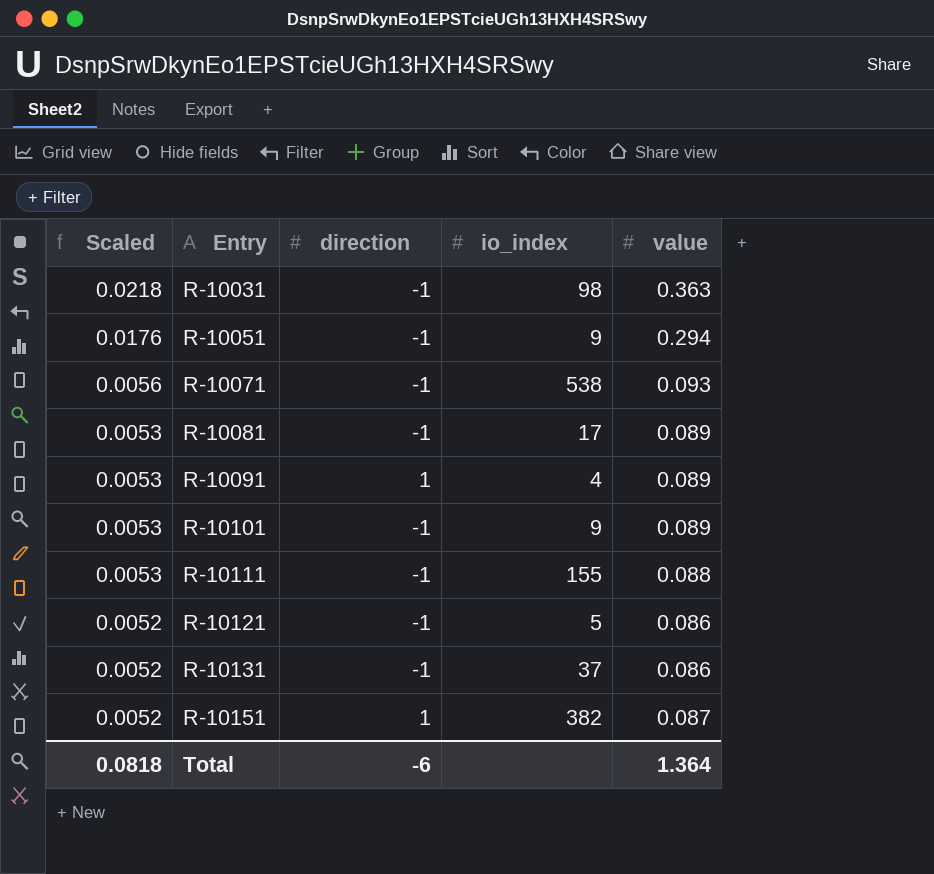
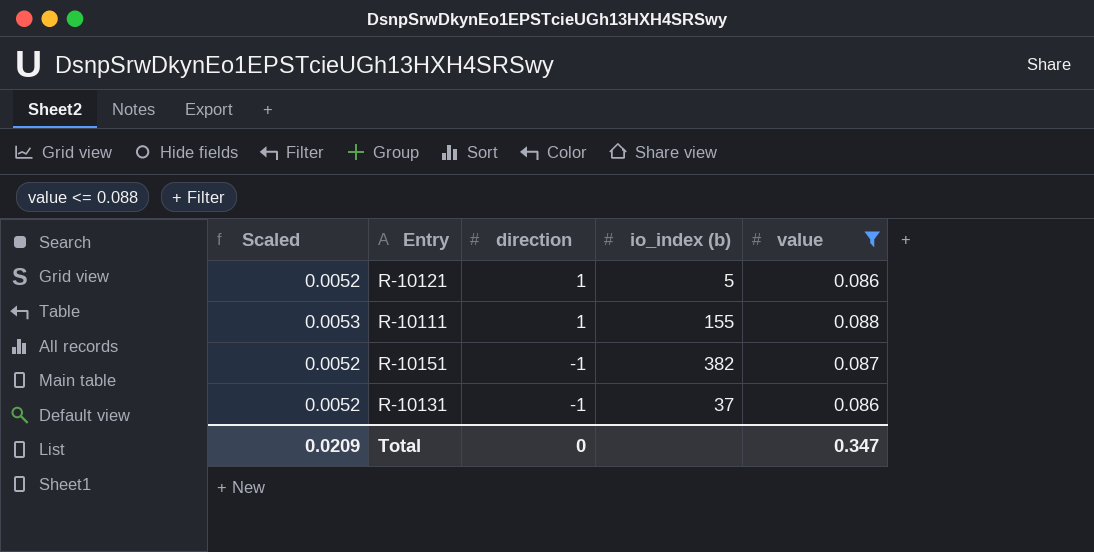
filter: none -> value <= 0.088
row order: Scaled descending -> direction descending
column name: io_index -> io_index (b)
R-10121 | direction: -1 -> 1
R-10111 | direction: -1 -> 1
R-10151 | direction: 1 -> -1
Total | Scaled: 0.0818 -> 0.0209
Total | direction: -6 -> 0
Total | value: 1.364 -> 0.347

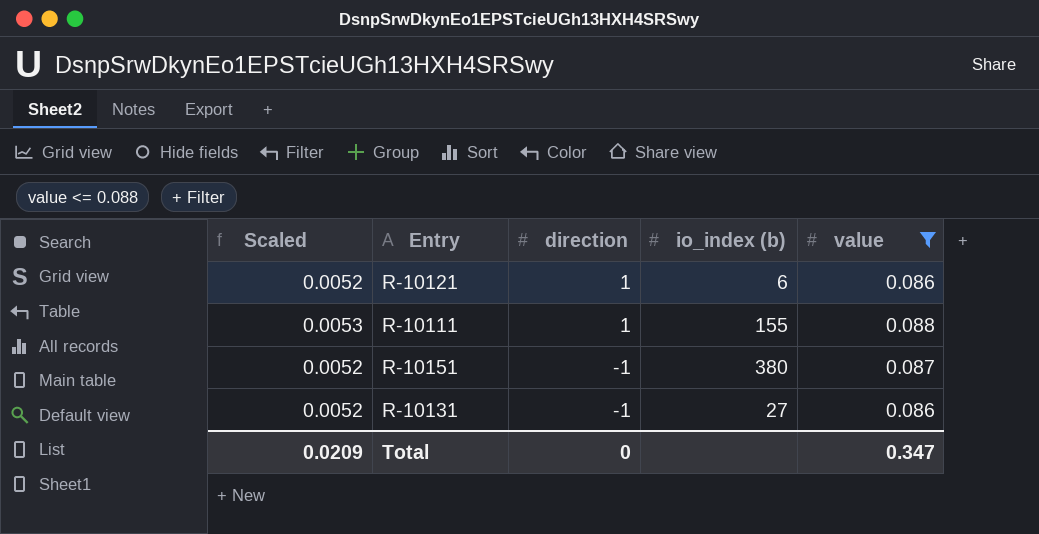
R-10121 | io_index (b): 5 -> 6
R-10151 | io_index (b): 382 -> 380
R-10131 | io_index (b): 37 -> 27

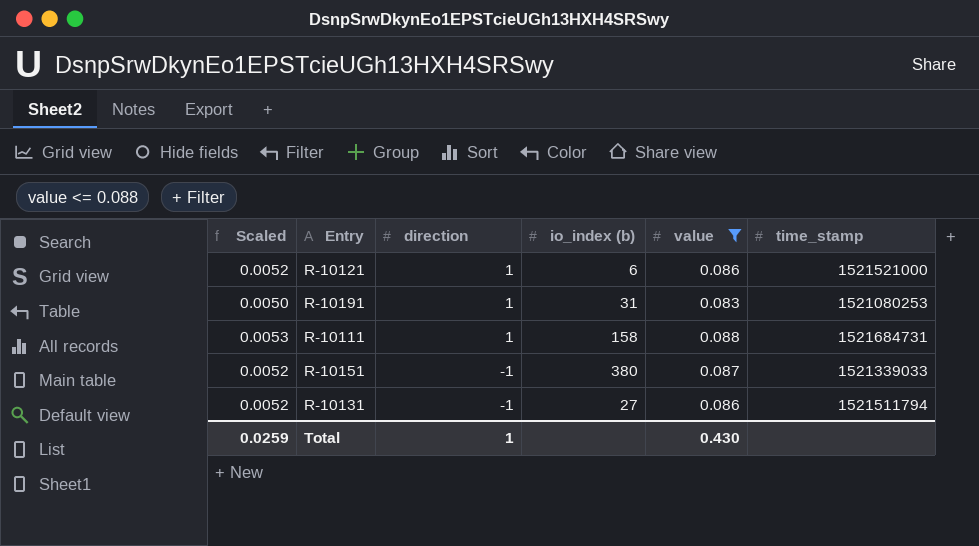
column time_stamp | position: none -> 6
row R-10191: none -> 0.0050 | 1 | 31 | 0.083 | 1521080253
R-10111 | io_index (b): 155 -> 158
Total | Scaled: 0.0209 -> 0.0259
Total | direction: 0 -> 1
Total | value: 0.347 -> 0.430

